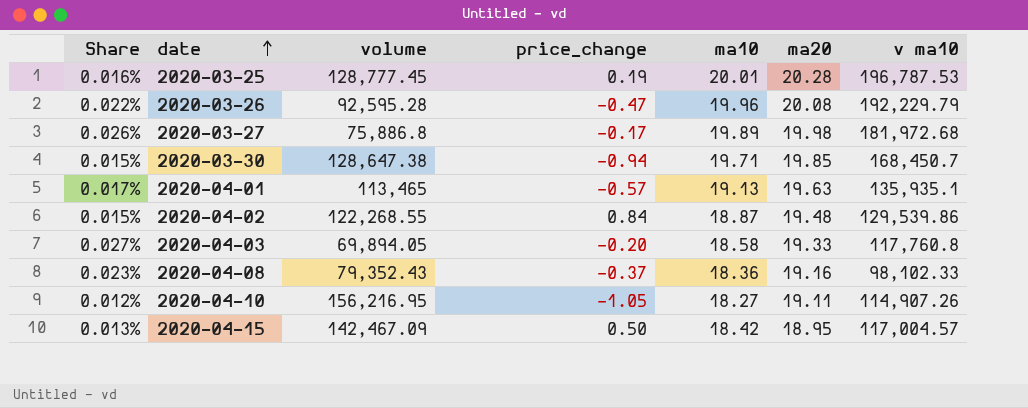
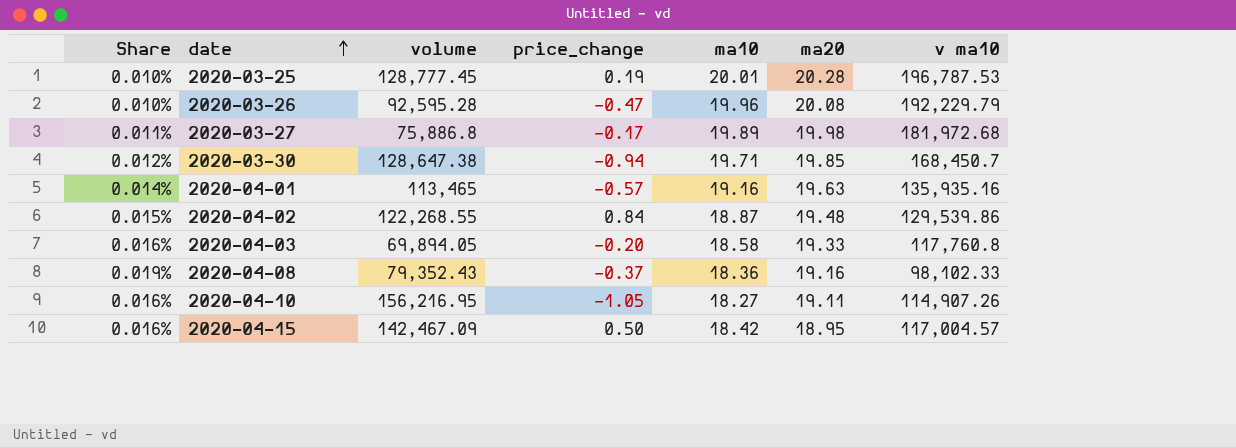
column Share | formula: [ma10] / [volume] -> [ma10] / [v ma10]
2020-04-01 | ma10: 19.13 -> 19.16
2020-04-01 | v ma10: 135,935.1 -> 135,935.16

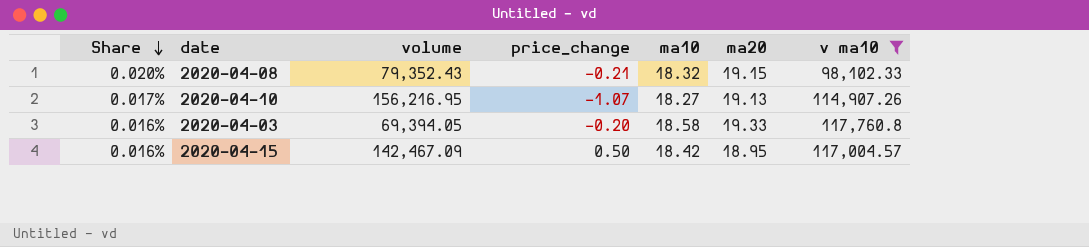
filter: none -> v ma10 <= 117,760.8
row order: date ascending -> Share descending
column Share | formula: [ma10] / [v ma10] -> [ma20] / [v ma10]
2020-04-08 | price_change: -0.37 -> -0.21
2020-04-08 | ma10: 18.36 -> 18.32
2020-04-08 | ma20: 19.16 -> 19.15
2020-04-10 | price_change: -1.05 -> -1.07
2020-04-10 | ma20: 19.11 -> 19.13
2020-04-03 | volume: 69,894.05 -> 69,394.05

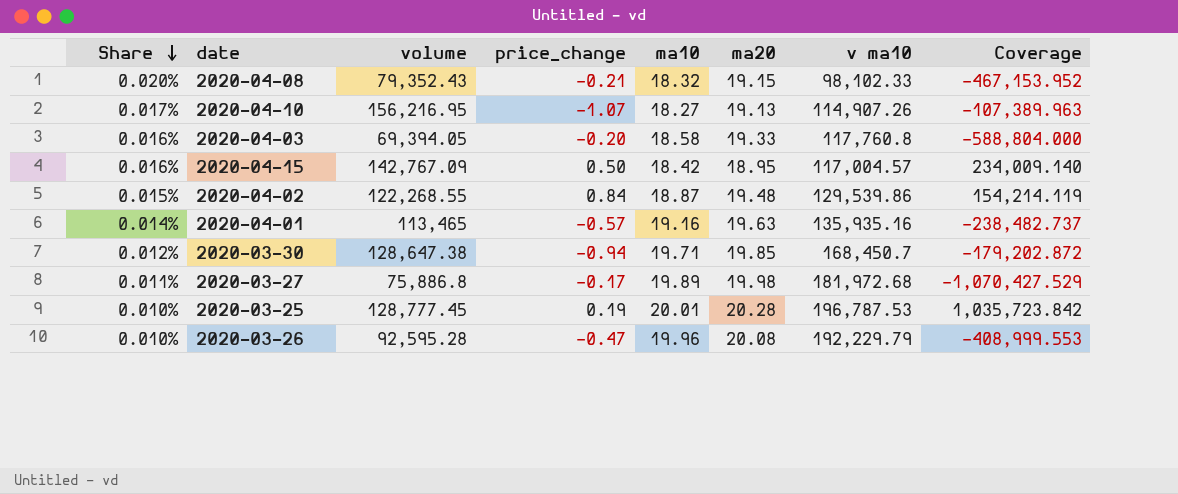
filter: v ma10 <= 117,760.8 -> none
column Coverage | formula: none -> [v ma10] / [price_change]
2020-04-15 | volume: 142,467.09 -> 142,767.09

